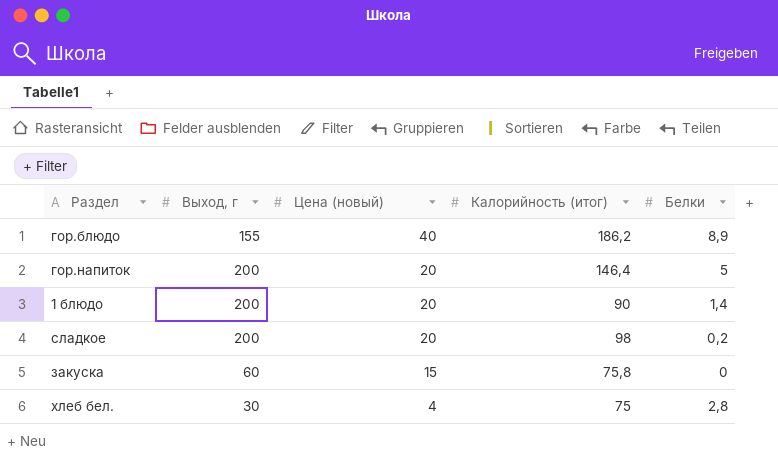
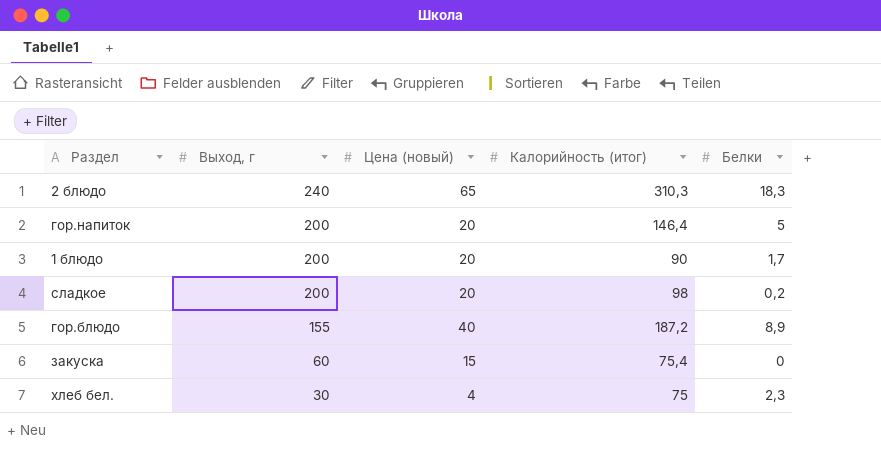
row order: Цена (новый) descending -> Выход, г descending
row 2 блюдо: none -> 240 | 65 | 310,3 | 18,3
1 блюдо | Белки: 1,4 -> 1,7
гор.блюдо | Калорийность (итог): 186,2 -> 187,2
закуска | Калорийность (итог): 75,8 -> 75,4
хлеб бел. | Белки: 2,8 -> 2,3

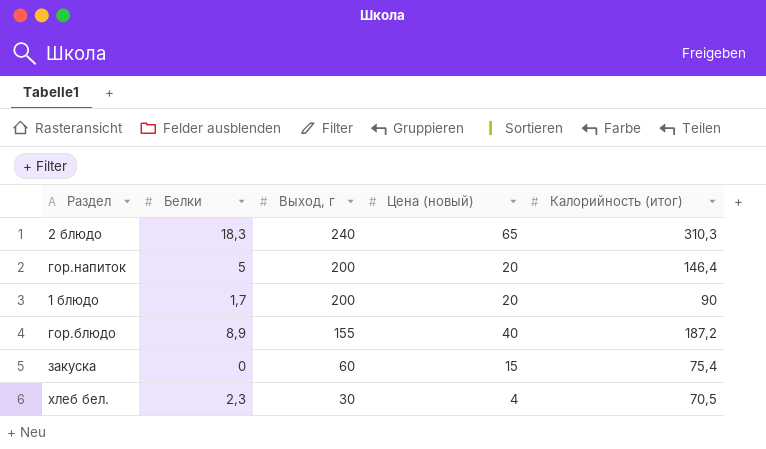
column Белки | position: 5 -> 2
row сладкое: 200 | 20 | 98 | 0,2 -> none
хлеб бел. | Калорийность (итог): 75 -> 70,5

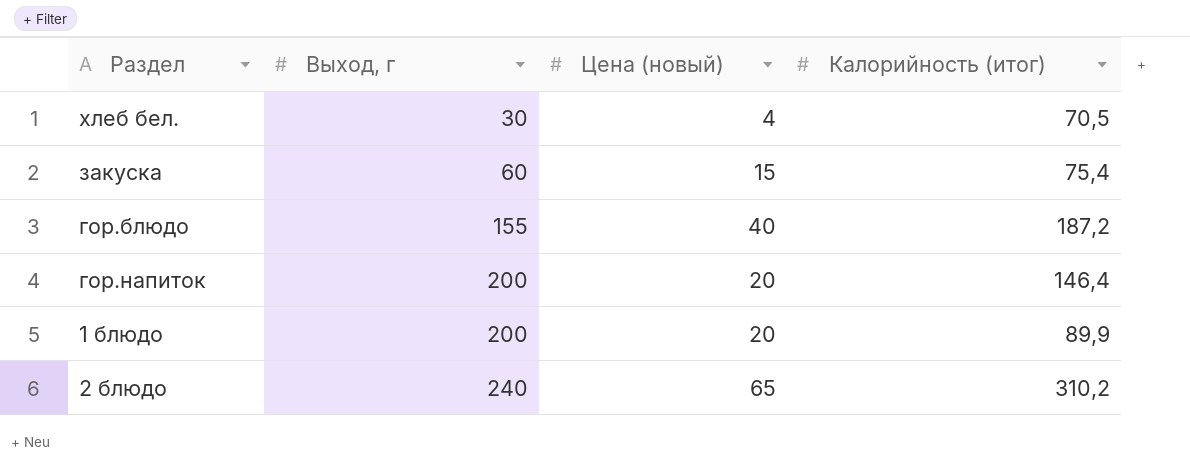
row order: Выход, г descending -> Выход, г ascending
column Белки | position: 2 -> none
1 блюдо | Калорийность (итог): 90 -> 89,9
2 блюдо | Калорийность (итог): 310,3 -> 310,2

